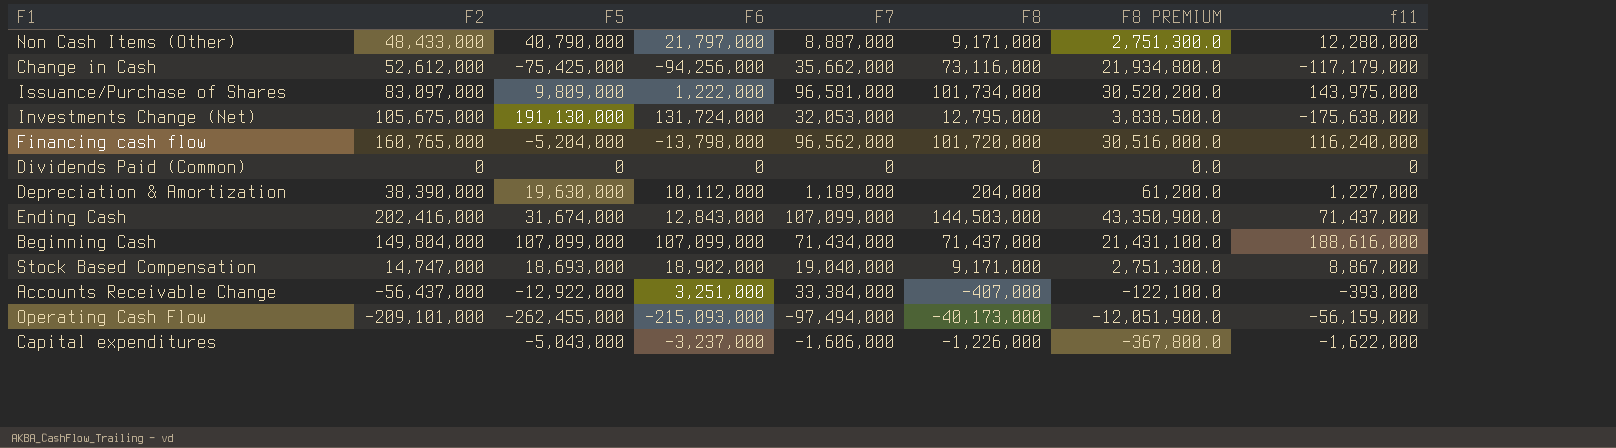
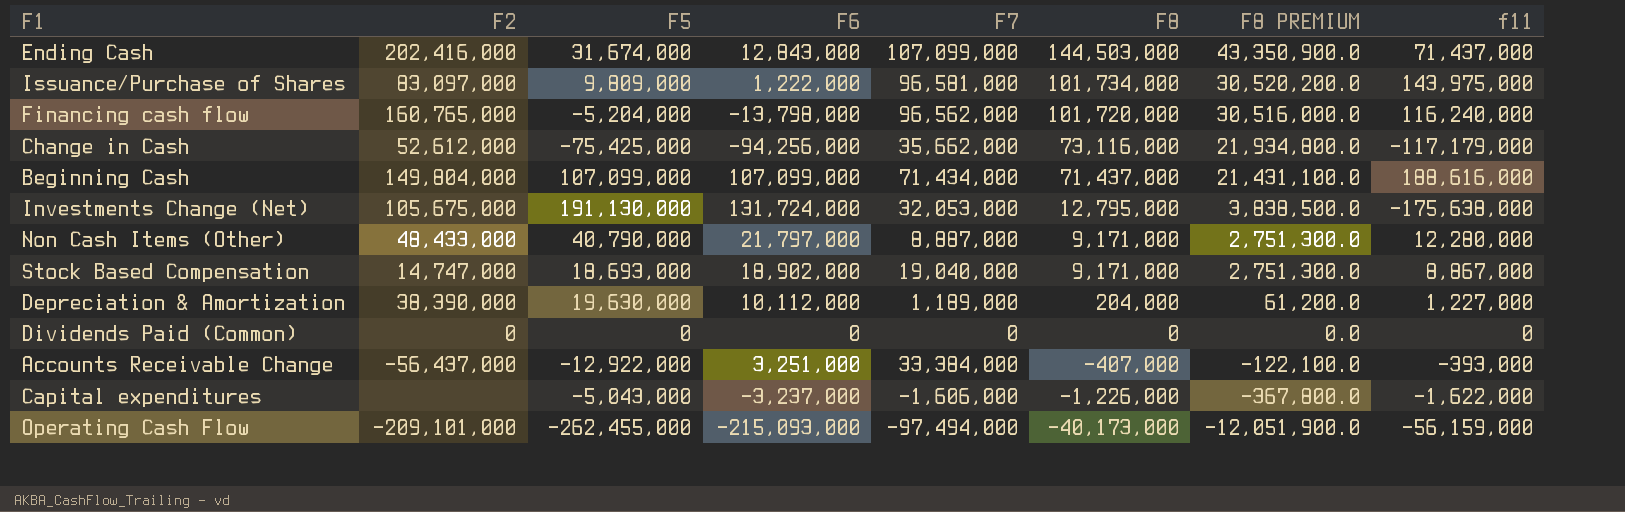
row order: none -> F8 descending

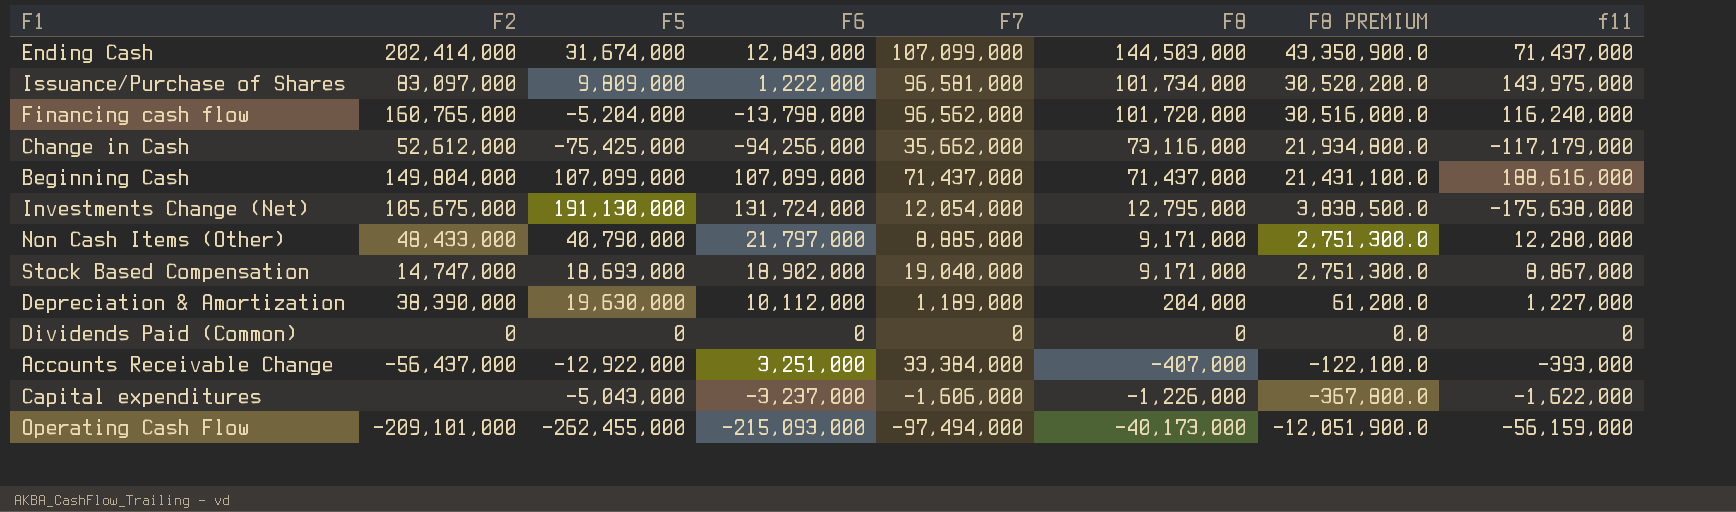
Ending Cash | F2: 202,416,000 -> 202,414,000
Beginning Cash | F7: 71,434,000 -> 71,437,000
Investments Change (Net) | F7: 32,053,000 -> 12,054,000
Non Cash Items (Other) | F7: 8,887,000 -> 8,885,000

